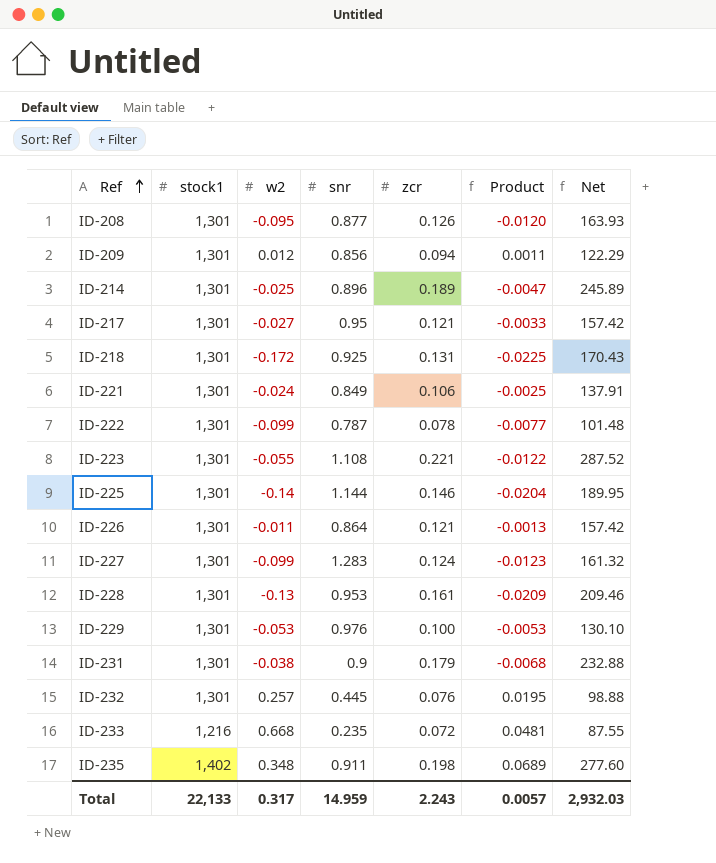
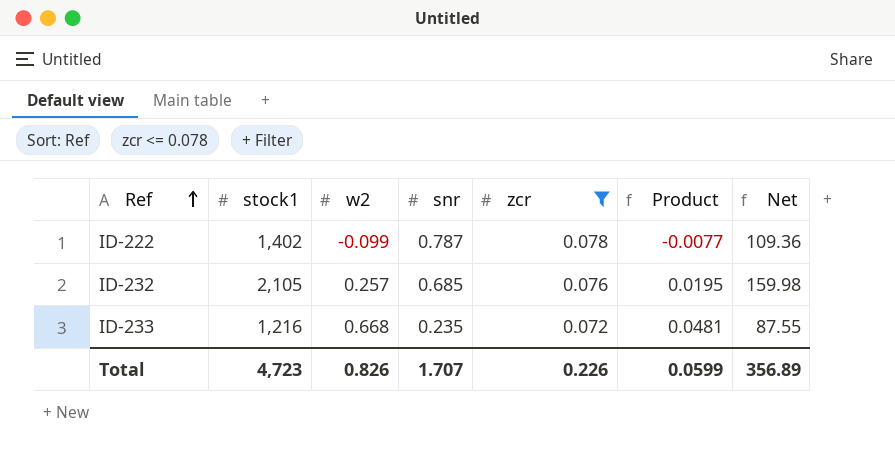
filter: none -> zcr <= 0.078
ID-222 | stock1: 1,301 -> 1,402
ID-222 | Net: 101.48 -> 109.36
ID-232 | stock1: 1,301 -> 2,105
ID-232 | snr: 0.445 -> 0.685
ID-232 | Net: 98.88 -> 159.98
Total | stock1: 22,133 -> 4,723
Total | w2: 0.317 -> 0.826
Total | snr: 14.959 -> 1.707
Total | zcr: 2.243 -> 0.226
Total | Product: 0.0057 -> 0.0599
Total | Net: 2,932.03 -> 356.89

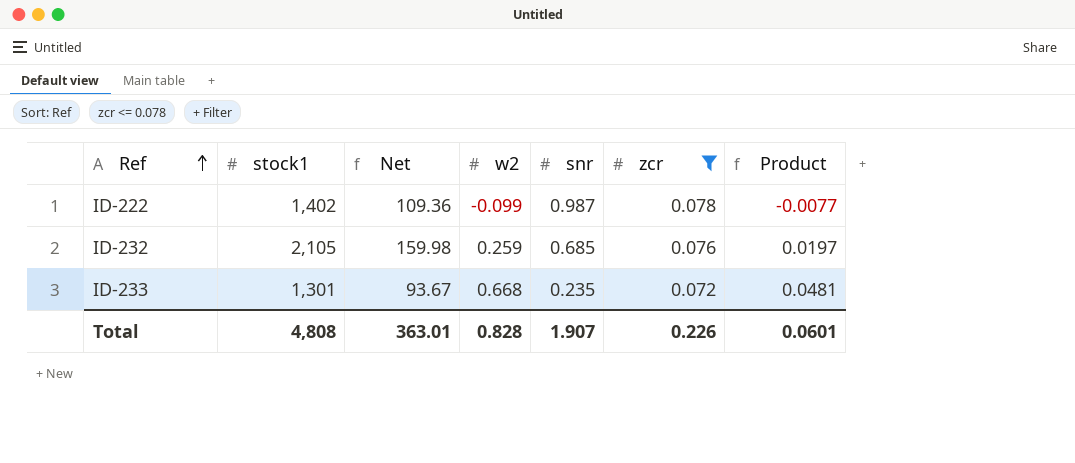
column Net | position: 7 -> 3
ID-222 | snr: 0.787 -> 0.987
ID-232 | w2: 0.257 -> 0.259
ID-232 | Product: 0.0195 -> 0.0197
ID-233 | stock1: 1,216 -> 1,301
ID-233 | Net: 87.55 -> 93.67
Total | stock1: 4,723 -> 4,808
Total | Net: 356.89 -> 363.01
Total | w2: 0.826 -> 0.828
Total | snr: 1.707 -> 1.907
Total | Product: 0.0599 -> 0.0601

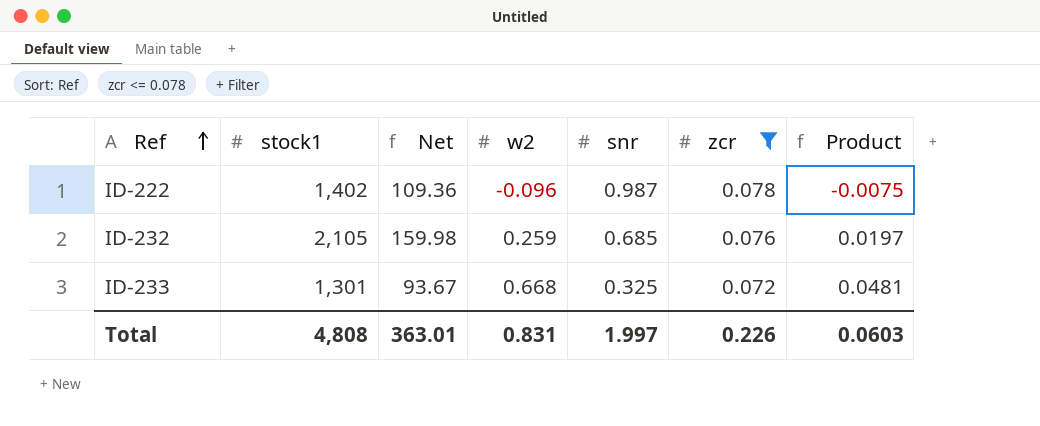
ID-222 | w2: -0.099 -> -0.096
ID-222 | Product: -0.0077 -> -0.0075
ID-233 | snr: 0.235 -> 0.325
Total | w2: 0.828 -> 0.831
Total | snr: 1.907 -> 1.997
Total | Product: 0.0601 -> 0.0603

